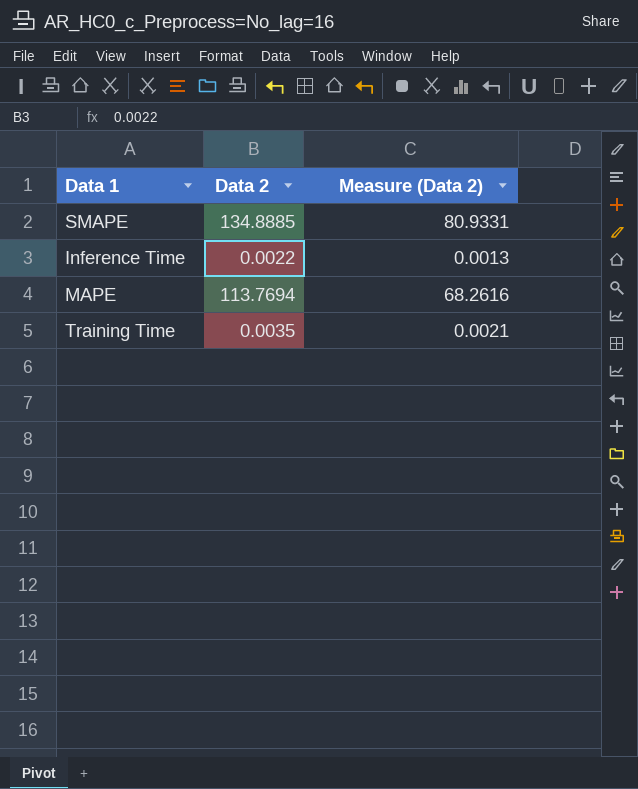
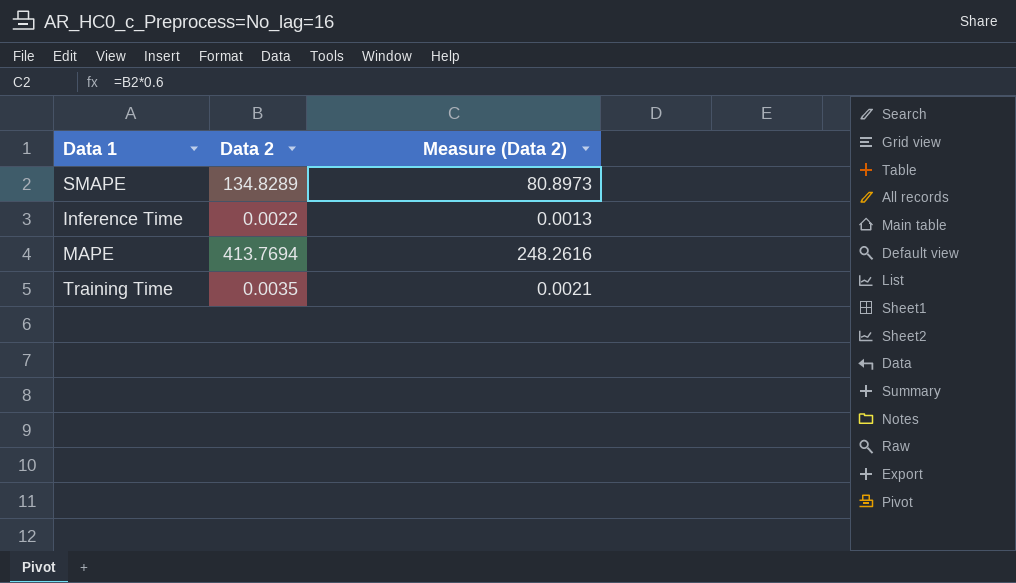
SMAPE | Data 2: 134.8885 -> 134.8289
SMAPE | Measure (Data 2): 80.9331 -> 80.8973
MAPE | Data 2: 113.7694 -> 413.7694
MAPE | Measure (Data 2): 68.2616 -> 248.2616

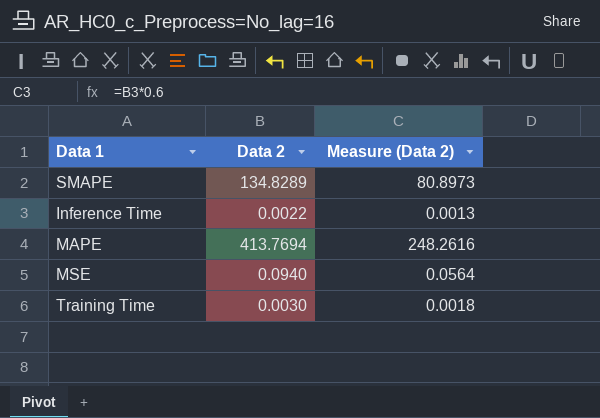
row MSE: none -> 0.0940 | 0.0564
Training Time | Data 2: 0.0035 -> 0.0030
Training Time | Measure (Data 2): 0.0021 -> 0.0018

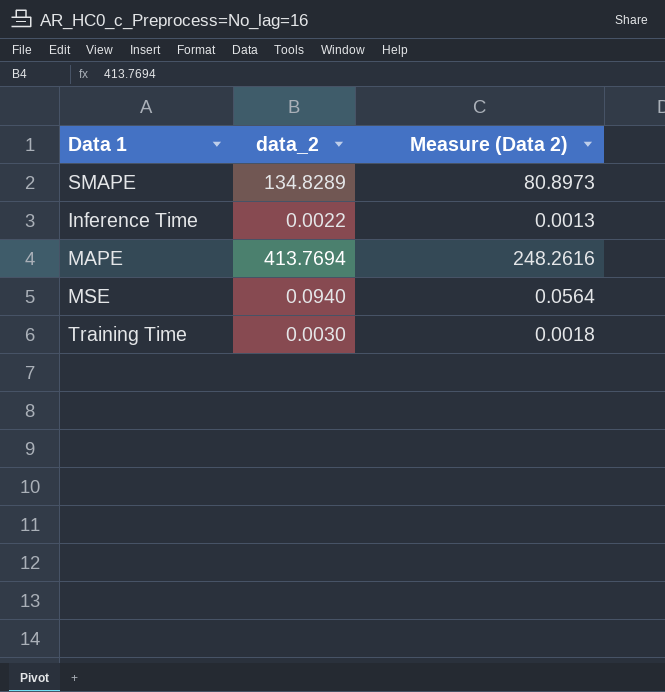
column name: Data 2 -> data_2

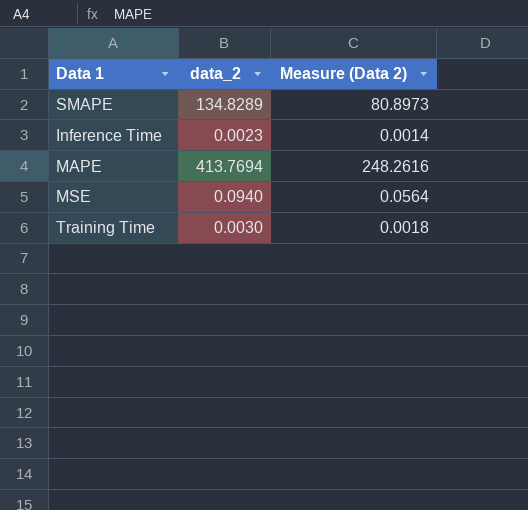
Inference Time | data_2: 0.0022 -> 0.0023
Inference Time | Measure (Data 2): 0.0013 -> 0.0014

